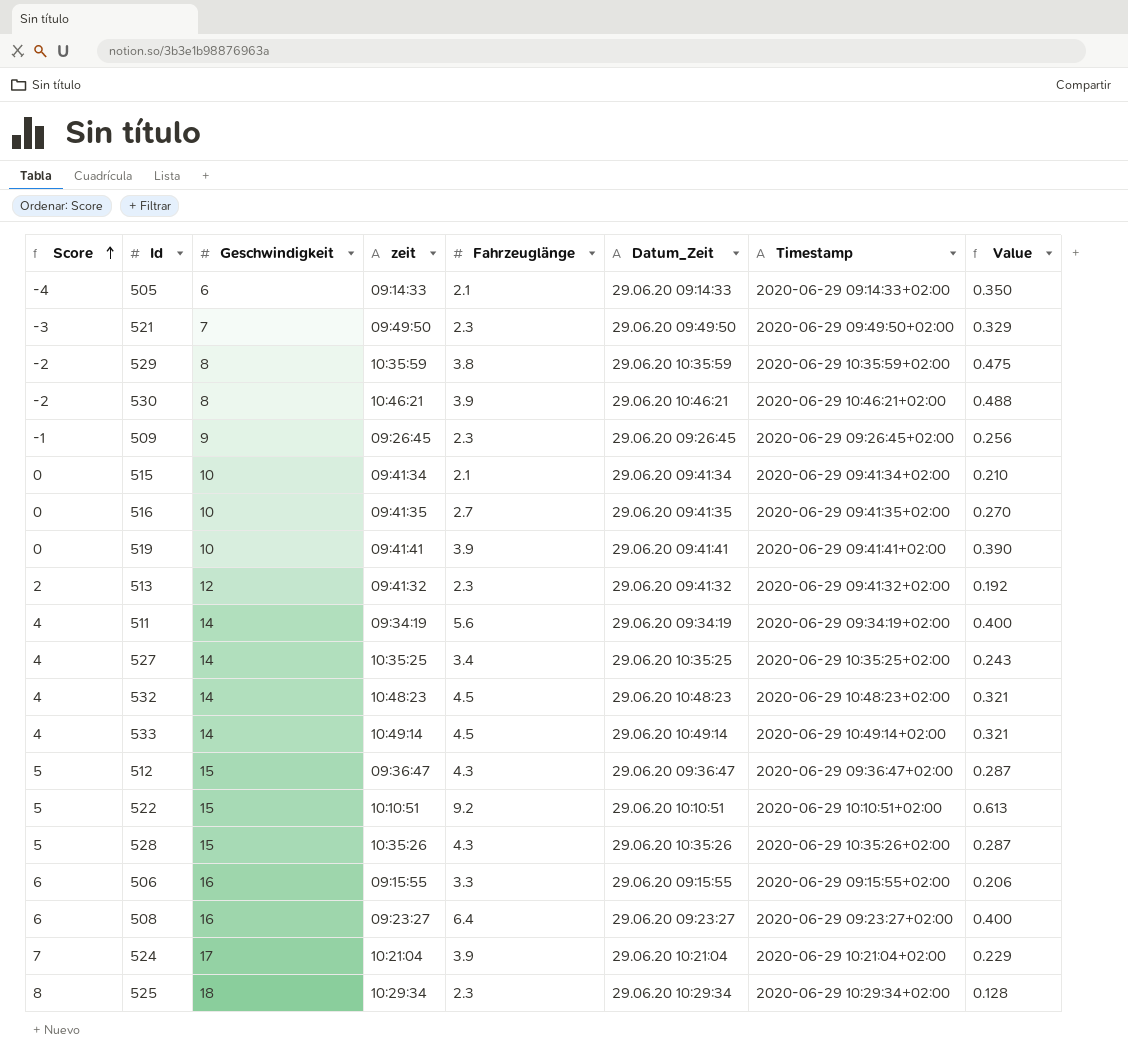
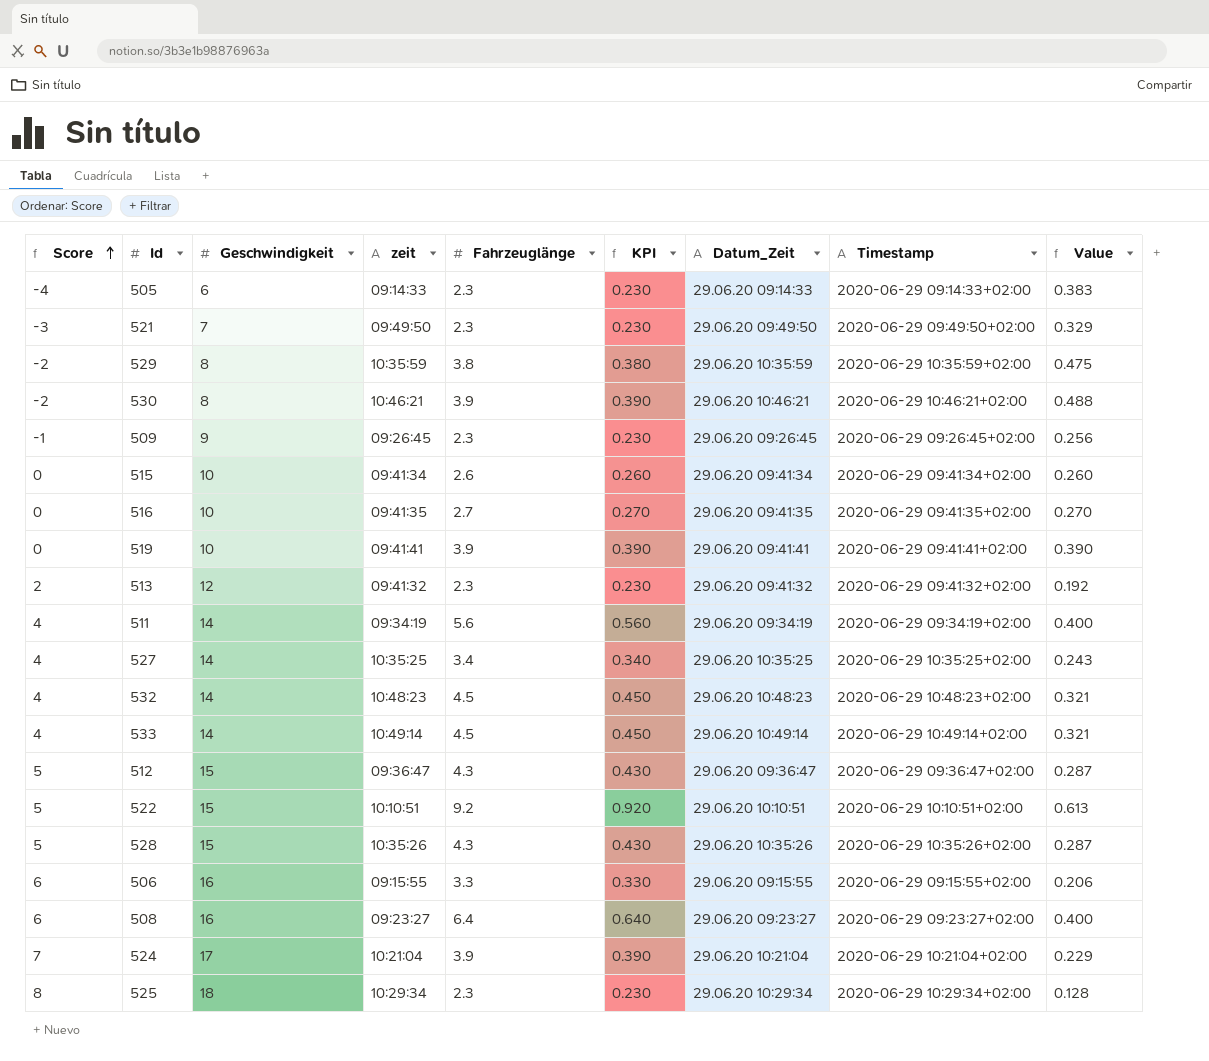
column KPI | formula: none -> [Fahrzeuglänge] * 0.1
505 | Fahrzeuglänge: 2.1 -> 2.3
505 | Value: 0.350 -> 0.383
515 | Fahrzeuglänge: 2.1 -> 2.6
515 | Value: 0.210 -> 0.260

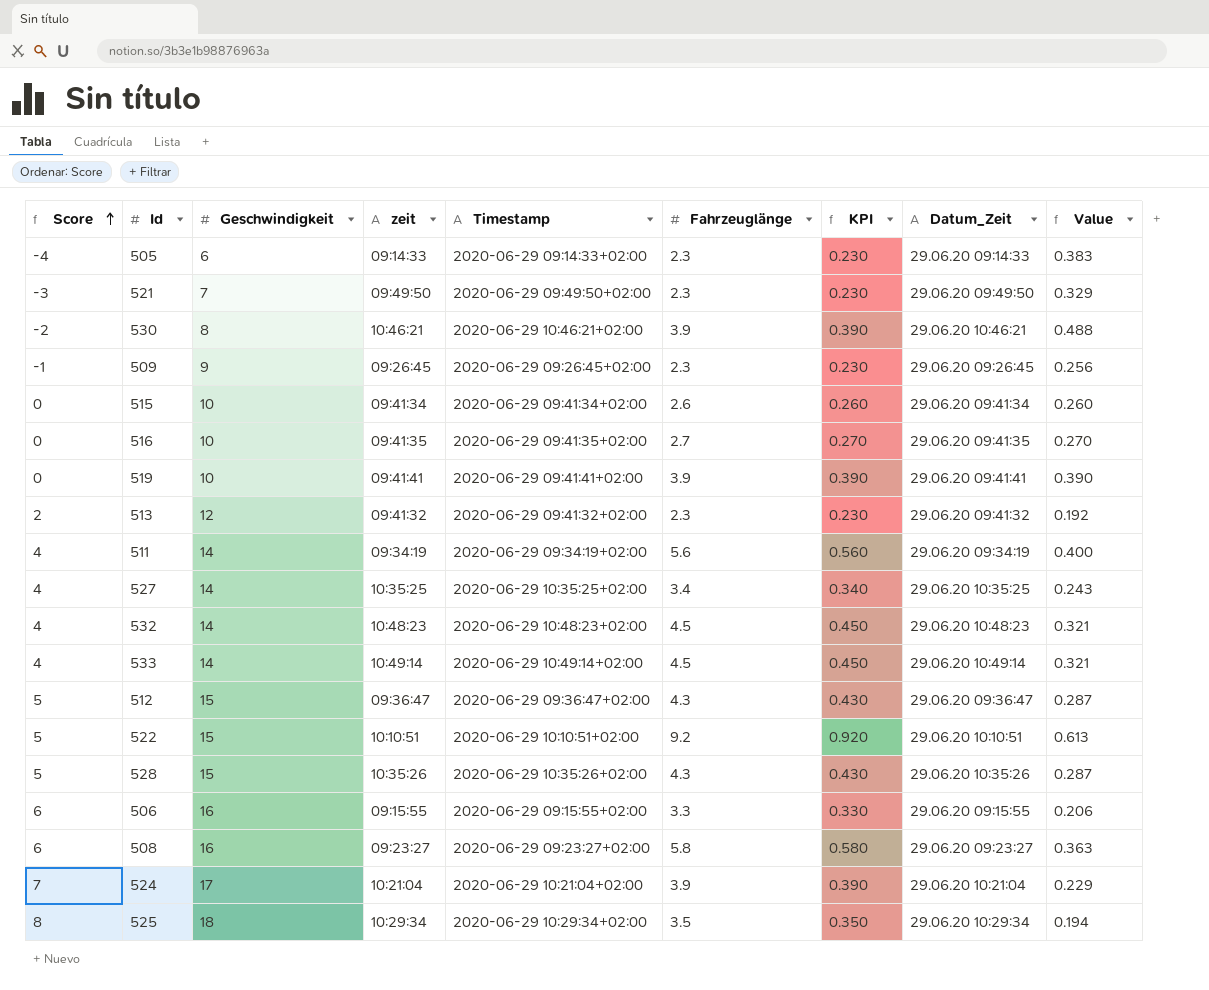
column Timestamp | position: 8 -> 5
row 529: -2 | 8 | 10:35:59 | 3.8 | 0.380 | 29.06.20 10:35:59 | 2020-06-29 10:35:59+02:00 | 0.475 -> none
508 | Fahrzeuglänge: 6.4 -> 5.8
508 | KPI: 0.640 -> 0.580
508 | Value: 0.400 -> 0.363
525 | Fahrzeuglänge: 2.3 -> 3.5
525 | KPI: 0.230 -> 0.350
525 | Value: 0.128 -> 0.194

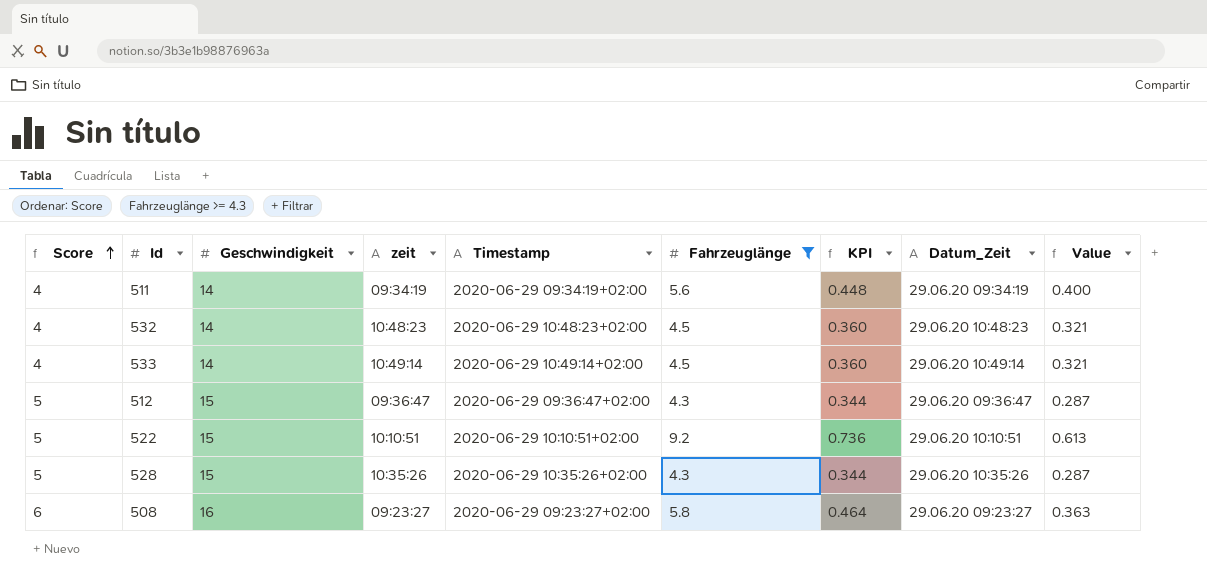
filter: none -> Fahrzeuglänge >= 4.3
column KPI | formula: [Fahrzeuglänge] * 0.1 -> [Fahrzeuglänge] * 0.08

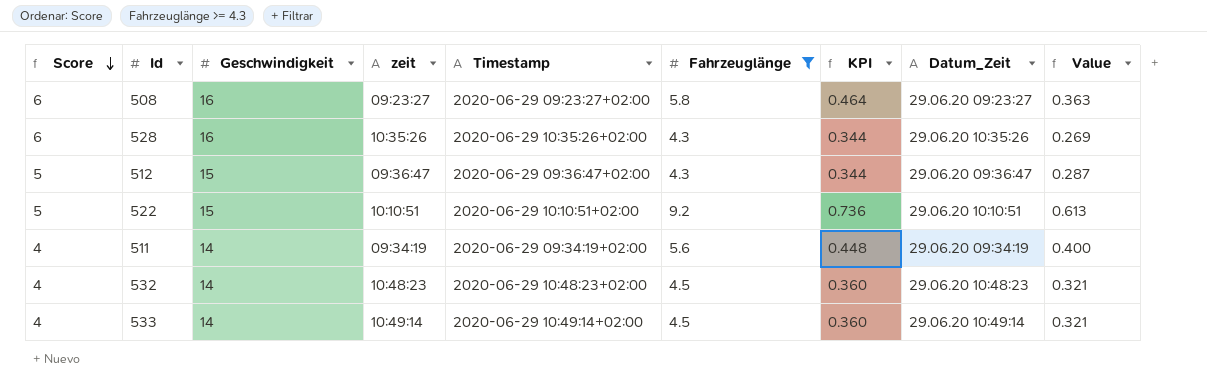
row order: Score ascending -> Score descending
528 | Score: 5 -> 6
528 | Geschwindigkeit: 15 -> 16
528 | Value: 0.287 -> 0.269

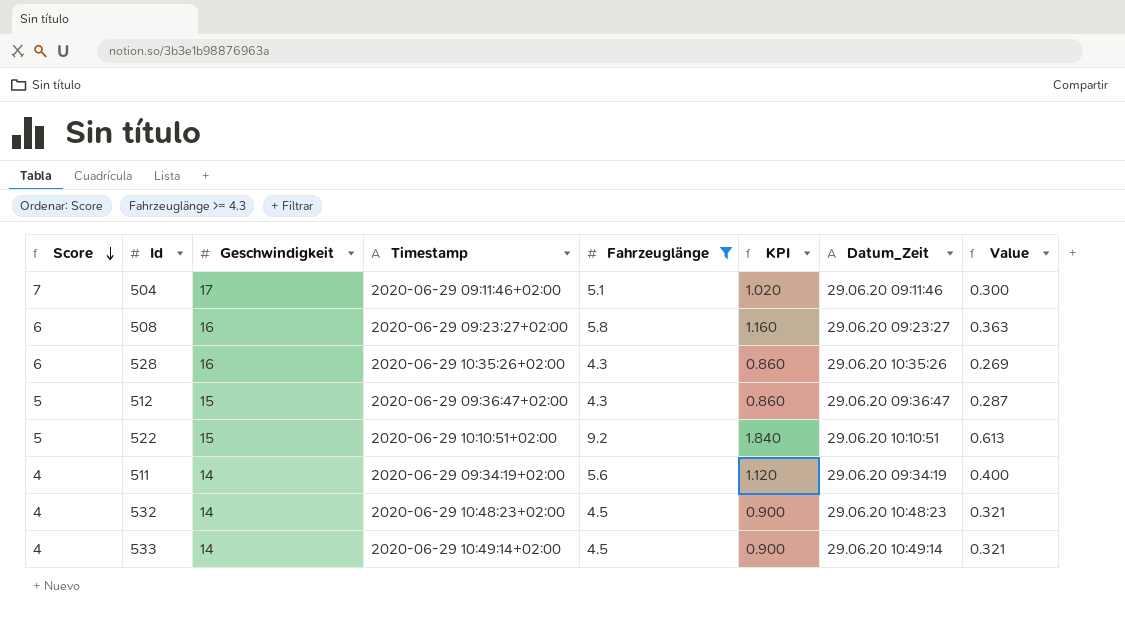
column zeit | position: 4 -> none
column KPI | formula: [Fahrzeuglänge] * 0.08 -> [Fahrzeuglänge] * 0.2
row 504: none -> 7 | 17 | 2020-06-29 09:11:46+02:00 | 5.1 | 1.020 | 29.06.20 09:11:46 | 0.300

